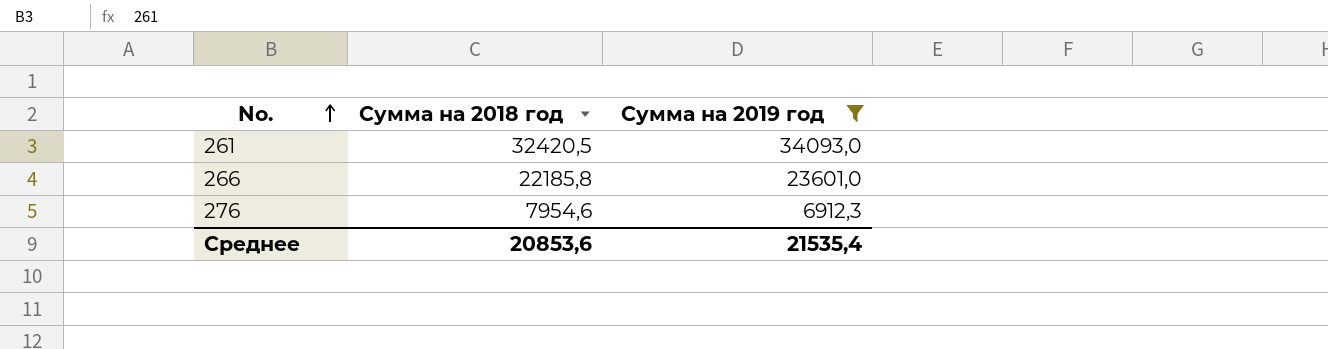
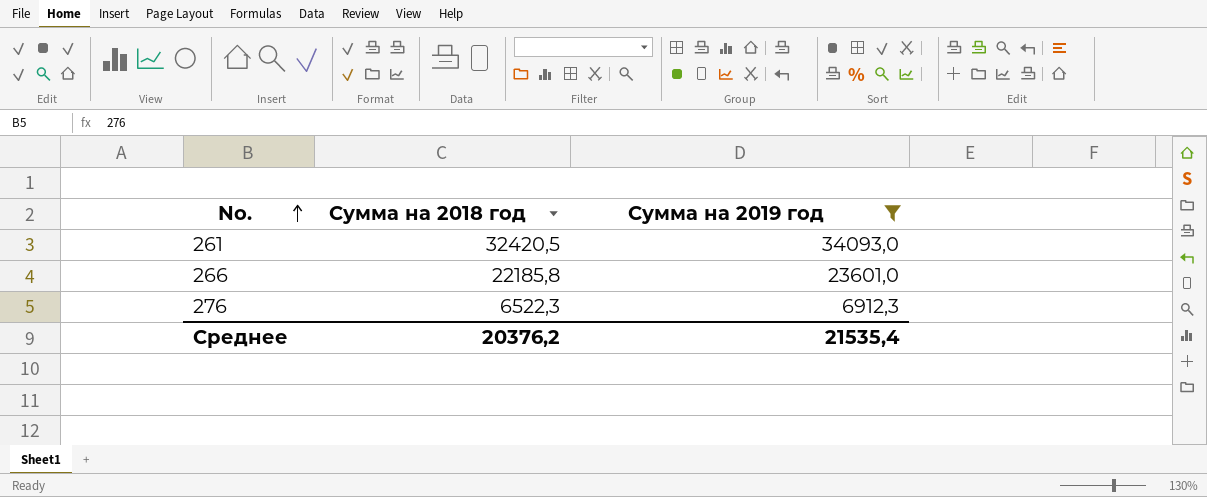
276 | Сумма на 2018 год: 7954,6 -> 6522,3
Среднее | Сумма на 2018 год: 20853,6 -> 20376,2

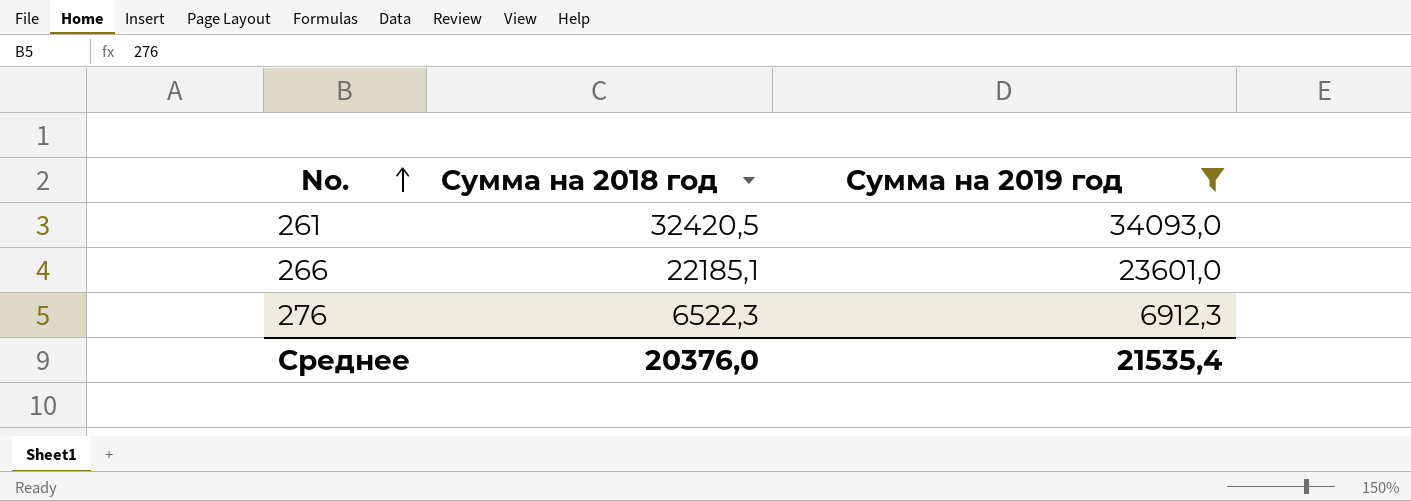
266 | Сумма на 2018 год: 22185,8 -> 22185,1
Среднее | Сумма на 2018 год: 20376,2 -> 20376,0

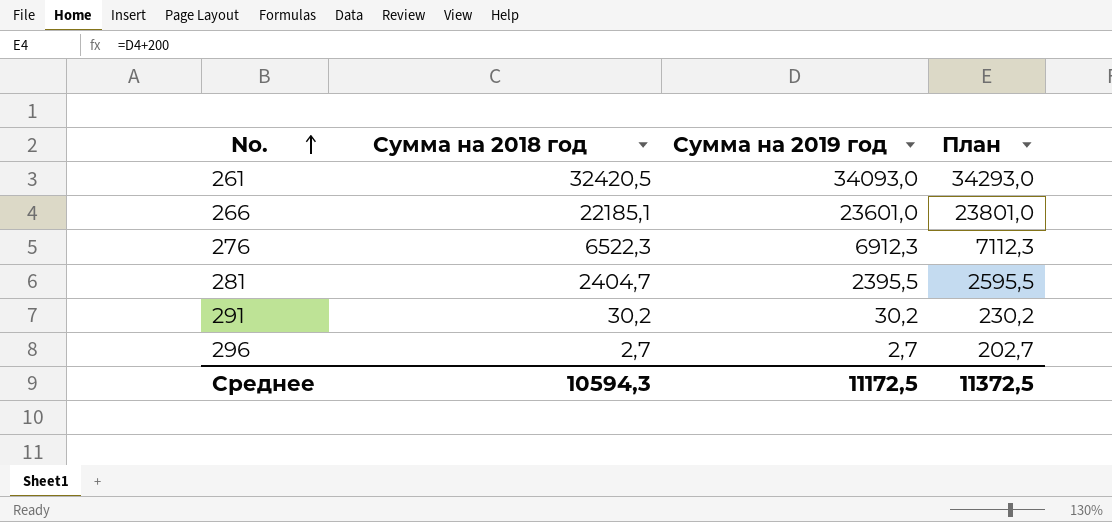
filter: Сумма на 2019 год >= 6912,3 -> none
column План | formula: none -> [Сумма на 2019 год] + 200
Среднее | Сумма на 2018 год: 20376,0 -> 10594,3
Среднее | Сумма на 2019 год: 21535,4 -> 11172,5

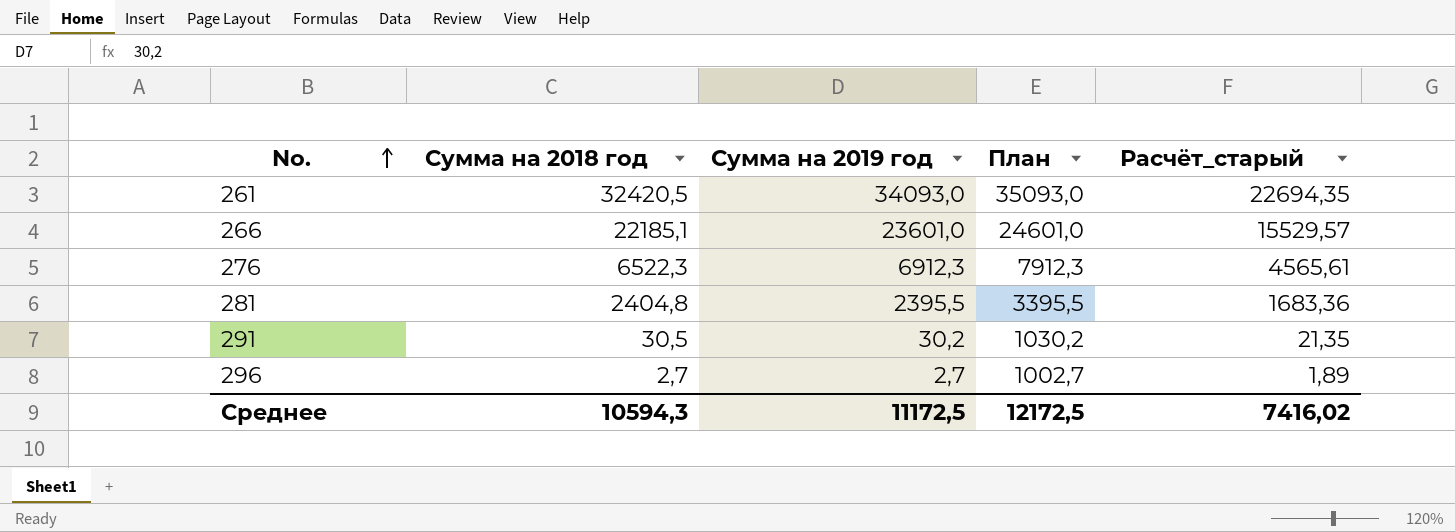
column План | formula: [Сумма на 2019 год] + 200 -> [Сумма на 2019 год] + 1000
column Расчёт_старый | formula: none -> [Сумма на 2018 год] * 0,7
281 | Сумма на 2018 год: 2404,7 -> 2404,8
291 | Сумма на 2018 год: 30,2 -> 30,5
Среднее | План: 11372,5 -> 12172,5

